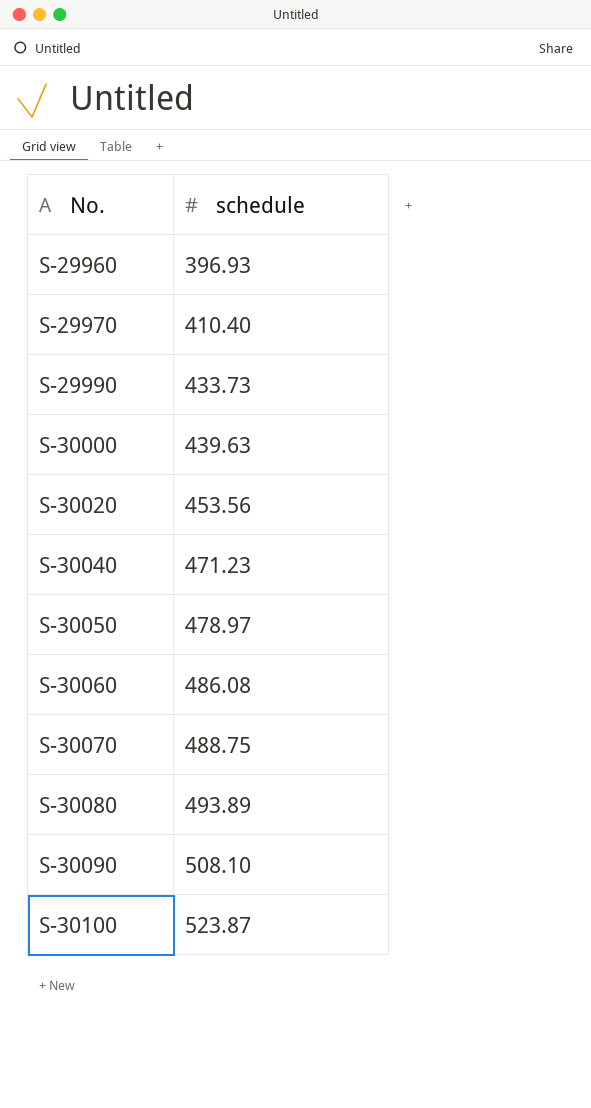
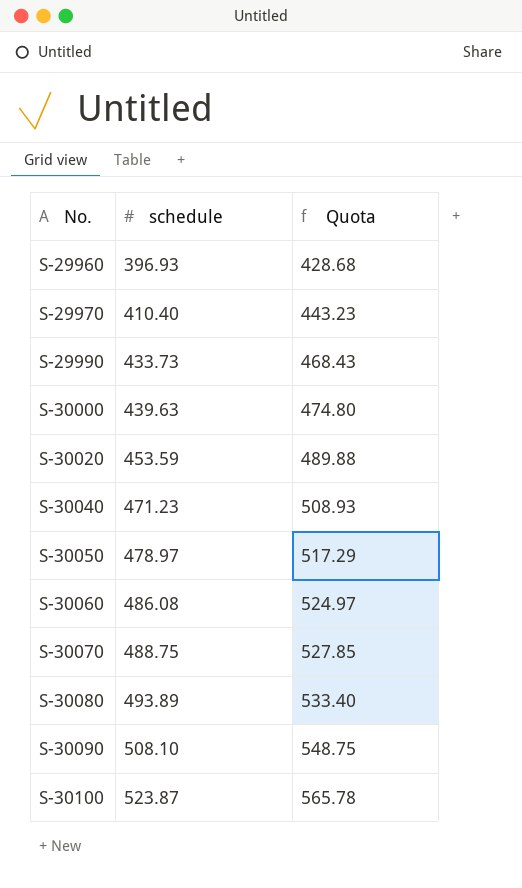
column Quota | formula: none -> [schedule] * 1.08
S-30020 | schedule: 453.56 -> 453.59

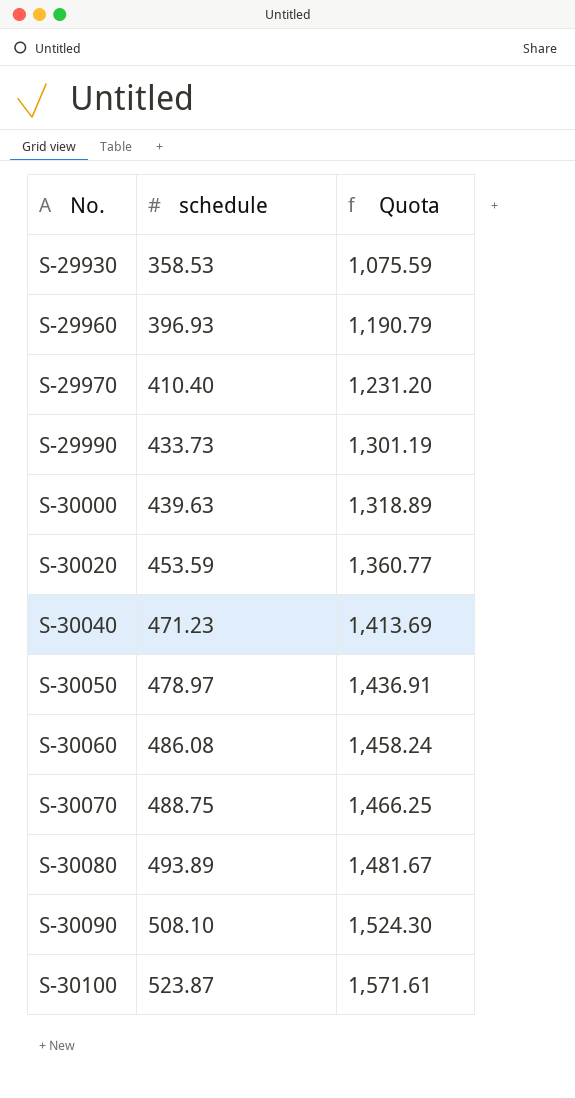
column Quota | formula: [schedule] * 1.08 -> [schedule] * 3
row S-29930: none -> 358.53 | 1,075.59

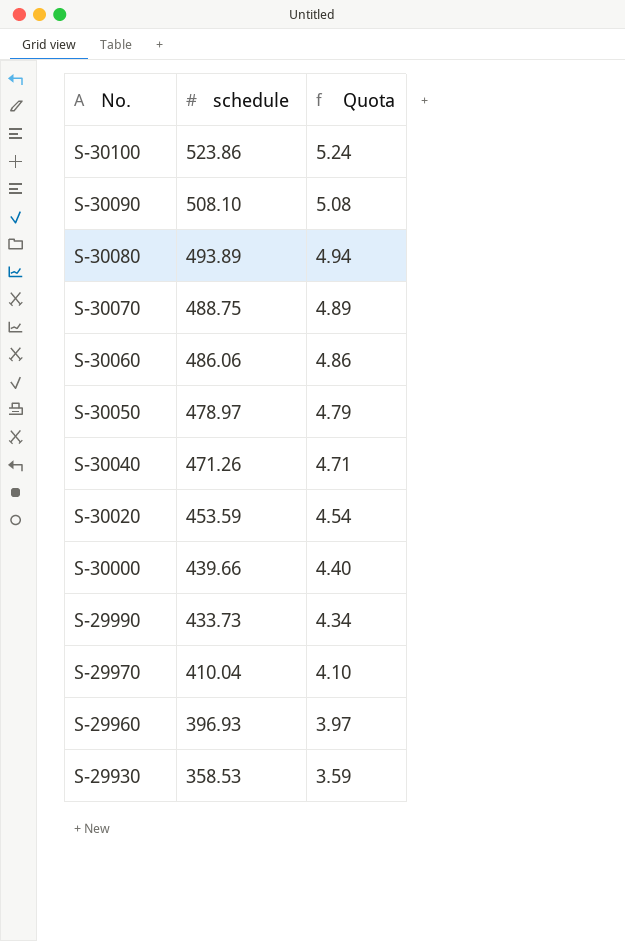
row order: No. ascending -> No. descending
column Quota | formula: [schedule] * 3 -> [schedule] * 0.01
S-30100 | schedule: 523.87 -> 523.86
S-30060 | schedule: 486.08 -> 486.06
S-30040 | schedule: 471.23 -> 471.26
S-30000 | schedule: 439.63 -> 439.66
S-29970 | schedule: 410.40 -> 410.04

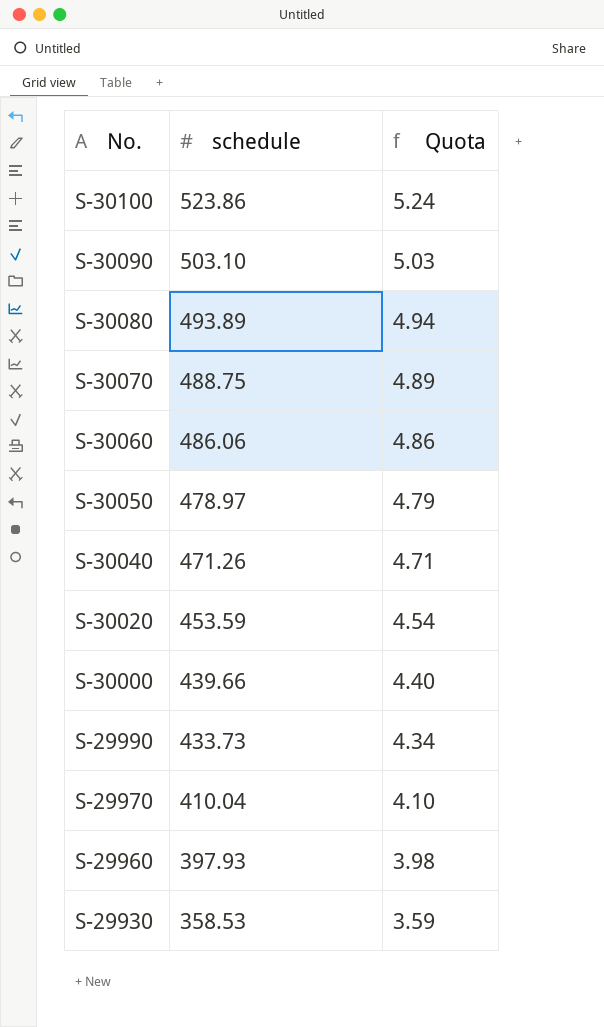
S-30090 | schedule: 508.10 -> 503.10
S-30090 | Quota: 5.08 -> 5.03
S-29960 | schedule: 396.93 -> 397.93
S-29960 | Quota: 3.97 -> 3.98

